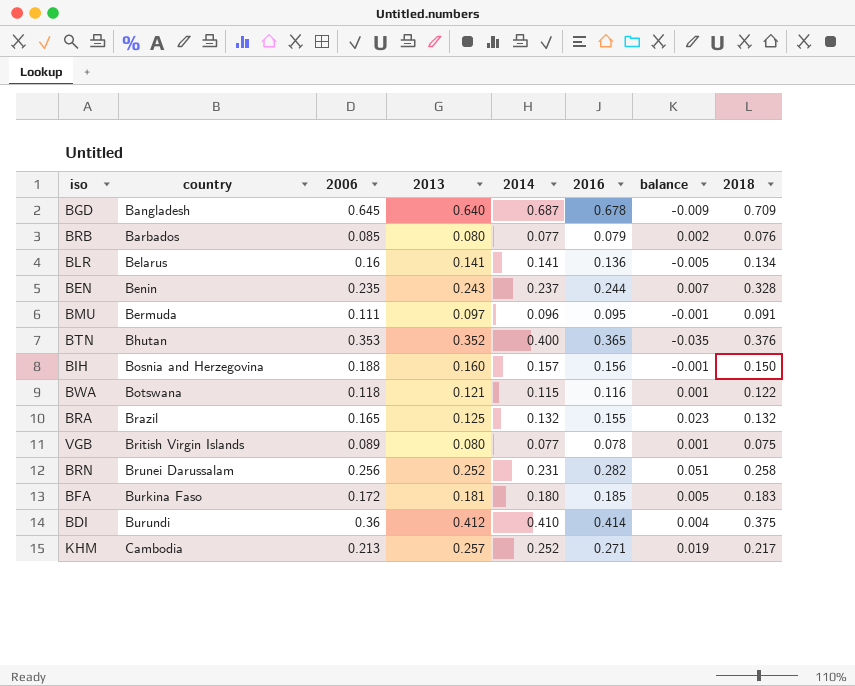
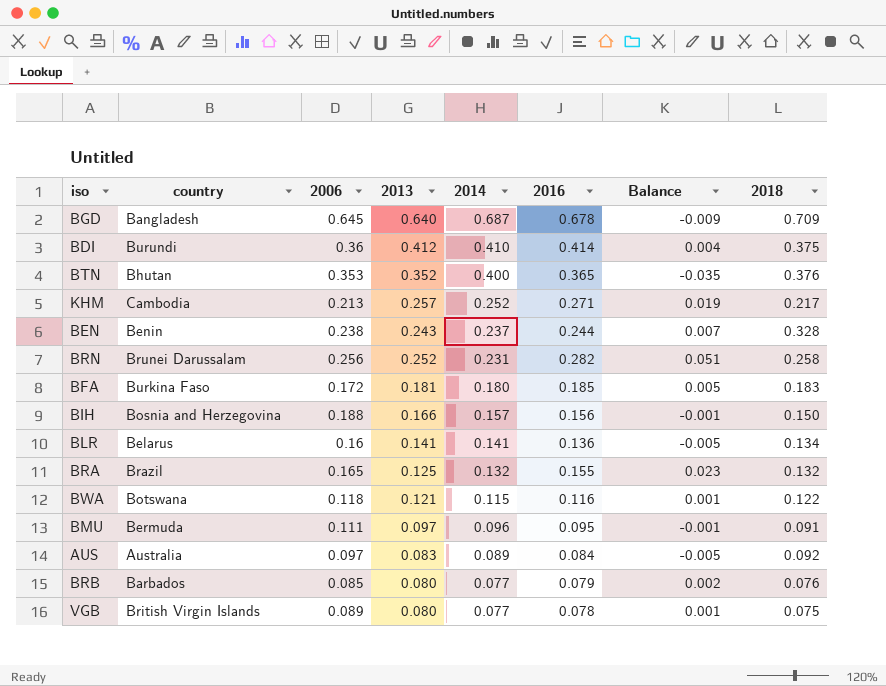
row order: country ascending -> 2014 descending
column name: balance -> Balance
BEN | 2006: 0.235 -> 0.238
BIH | 2013: 0.160 -> 0.166
row AUS: none -> Australia | 0.097 | 0.083 | 0.089 | 0.084 | -0.005 | 0.092

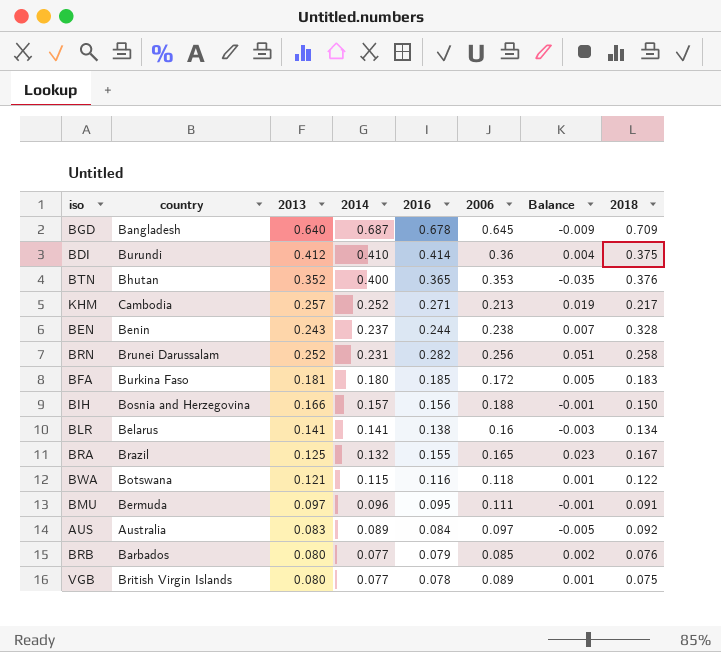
column 2006 | position: 3 -> 6
BLR | 2016: 0.136 -> 0.138
BLR | Balance: -0.005 -> -0.003
BRA | 2018: 0.132 -> 0.167

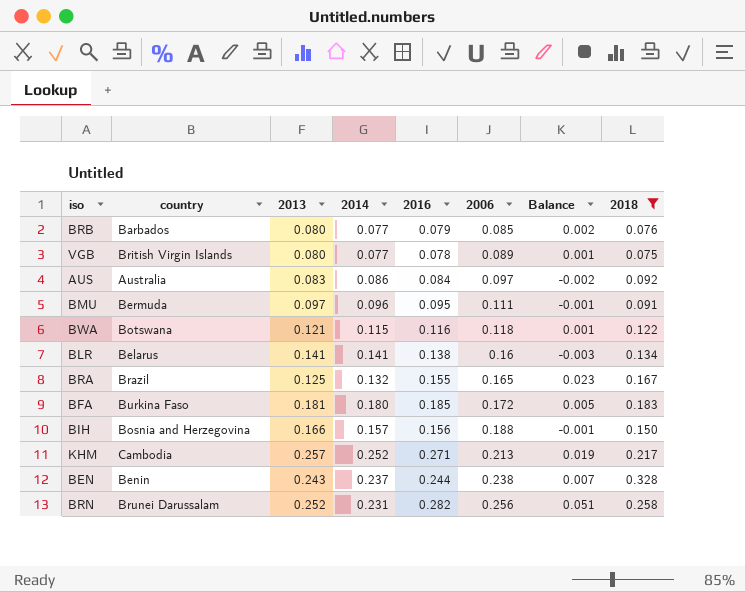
filter: none -> 2018 <= 0.328
row order: 2014 descending -> 2006 ascending
AUS | 2014: 0.089 -> 0.086
AUS | Balance: -0.005 -> -0.002

